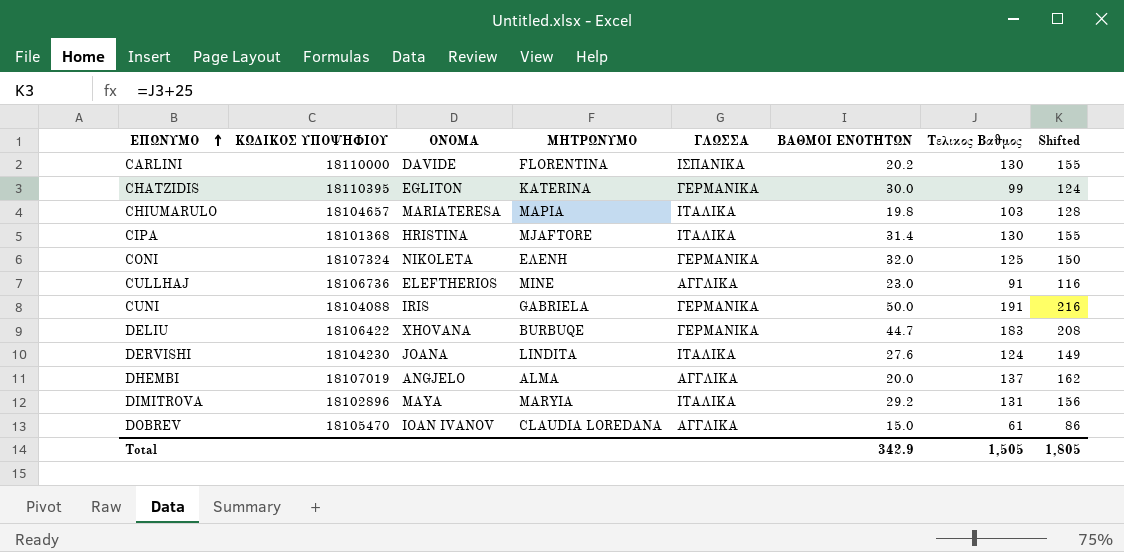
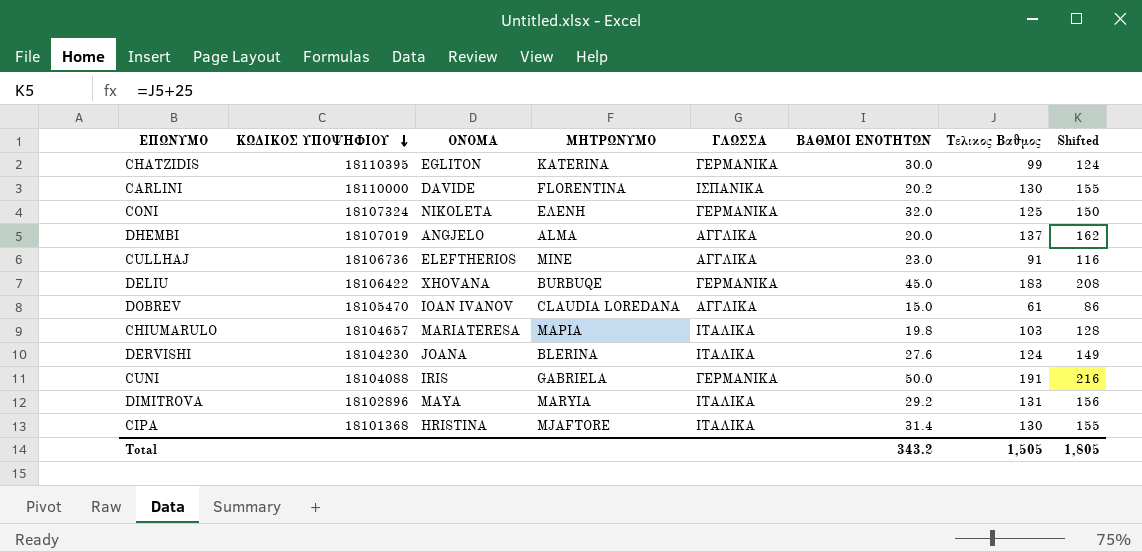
row order: ΕΠΩΝΥΜΟ ascending -> ΚΩΔΙΚΟΣ ΥΠΟΨΗΦΙΟΥ descending
DELIU | ΒΑΘΜΟΙ ΕΝΟΤΗΤΩΝ: 44.7 -> 45.0
DERVISHI | ΜΗΤΡΩΝΥΜΟ: LINDITA -> BLERINA
Total | ΒΑΘΜΟΙ ΕΝΟΤΗΤΩΝ: 342.9 -> 343.2

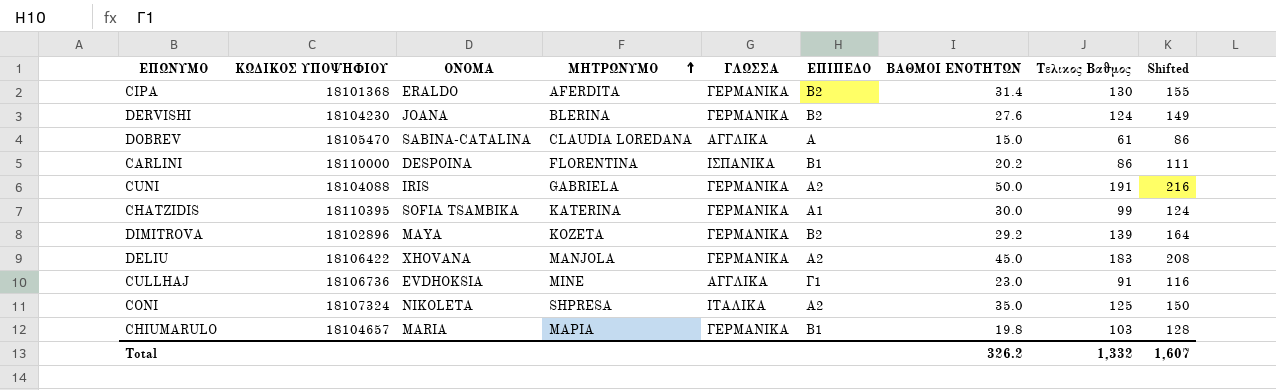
row order: ΚΩΔΙΚΟΣ ΥΠΟΨΗΦΙΟΥ descending -> ΜΗΤΡΩΝΥΜΟ ascending
column ΕΠΙΠΕΔΟ | position: none -> 6
row DHEMBI: 18107019 | ANGJELO | ALMA | ΑΓΓΛΙΚΑ | 20.0 | 137 | 162 -> none
CIPA | ΟΝΟΜΑ: HRISTINA -> ERALDO
CIPA | ΜΗΤΡΩΝΥΜΟ: MJAFTORE -> AFERDITA
CIPA | ΓΛΩΣΣΑ: ΙΤΑΛΙΚΑ -> ΓΕΡΜΑΝΙΚΑ
DERVISHI | ΓΛΩΣΣΑ: ΙΤΑΛΙΚΑ -> ΓΕΡΜΑΝΙΚΑ
DOBREV | ΟΝΟΜΑ: IOAN IVANOV -> SABINA-CATALINA
CARLINI | ΟΝΟΜΑ: DAVIDE -> DESPOINA
CARLINI | Τελικος Βαθμος: 130 -> 86
CARLINI | Shifted: 155 -> 111
CHATZIDIS | ΟΝΟΜΑ: EGLITON -> SOFIA TSAMBIKA
DIMITROVA | ΜΗΤΡΩΝΥΜΟ: MARYIA -> KOZETA
DIMITROVA | ΓΛΩΣΣΑ: ΙΤΑΛΙΚΑ -> ΓΕΡΜΑΝΙΚΑ
DIMITROVA | Τελικος Βαθμος: 131 -> 139
DIMITROVA | Shifted: 156 -> 164
DELIU | ΜΗΤΡΩΝΥΜΟ: BURBUQE -> MANJOLA
CULLHAJ | ΟΝΟΜΑ: ELEFTHERIOS -> EVDHOKSIA
CONI | ΜΗΤΡΩΝΥΜΟ: ΕΛΕΝΗ -> SHPRESA
CONI | ΓΛΩΣΣΑ: ΓΕΡΜΑΝΙΚΑ -> ΙΤΑΛΙΚΑ
CONI | ΒΑΘΜΟΙ ΕΝΟΤΗΤΩΝ: 32.0 -> 35.0
CHIUMARULO | ΟΝΟΜΑ: MARIATERESA -> MARIA
CHIUMARULO | ΓΛΩΣΣΑ: ΙΤΑΛΙΚΑ -> ΓΕΡΜΑΝΙΚΑ
Total | ΒΑΘΜΟΙ ΕΝΟΤΗΤΩΝ: 343.2 -> 326.2
Total | Τελικος Βαθμος: 1,505 -> 1,332
Total | Shifted: 1,805 -> 1,607

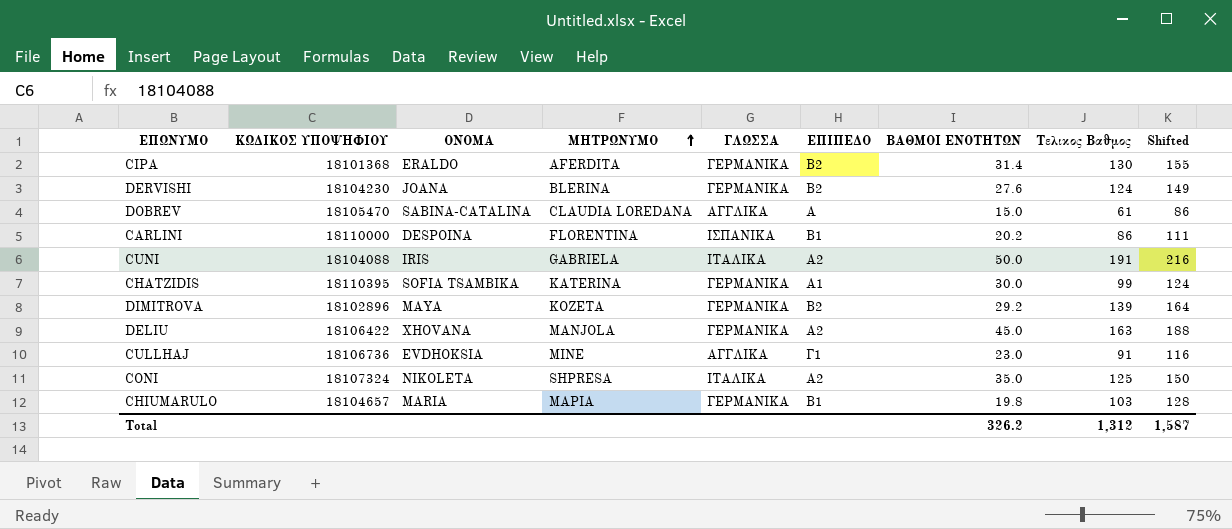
CUNI | ΓΛΩΣΣΑ: ΓΕΡΜΑΝΙΚΑ -> ΙΤΑΛΙΚΑ
DELIU | Τελικος Βαθμος: 183 -> 163
DELIU | Shifted: 208 -> 188
Total | Τελικος Βαθμος: 1,332 -> 1,312
Total | Shifted: 1,607 -> 1,587

